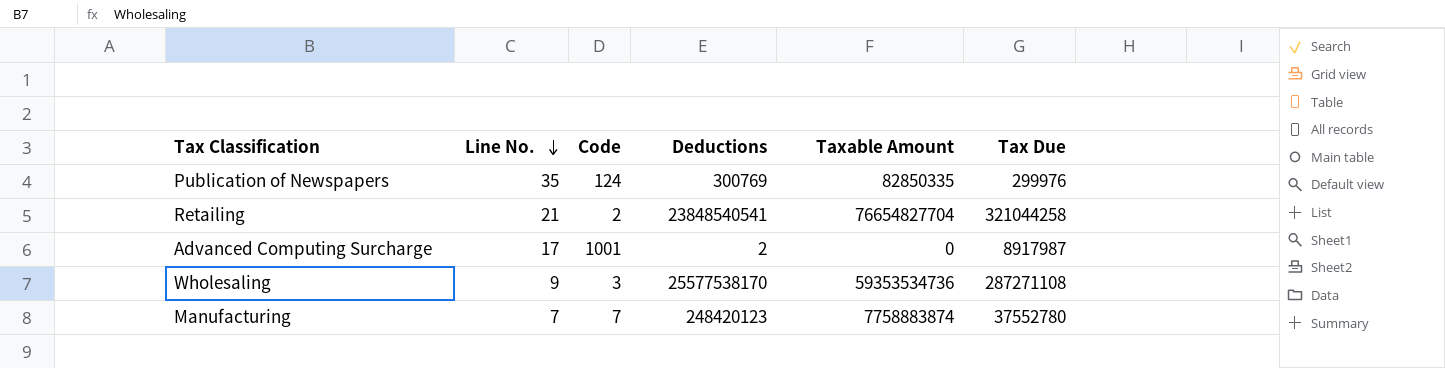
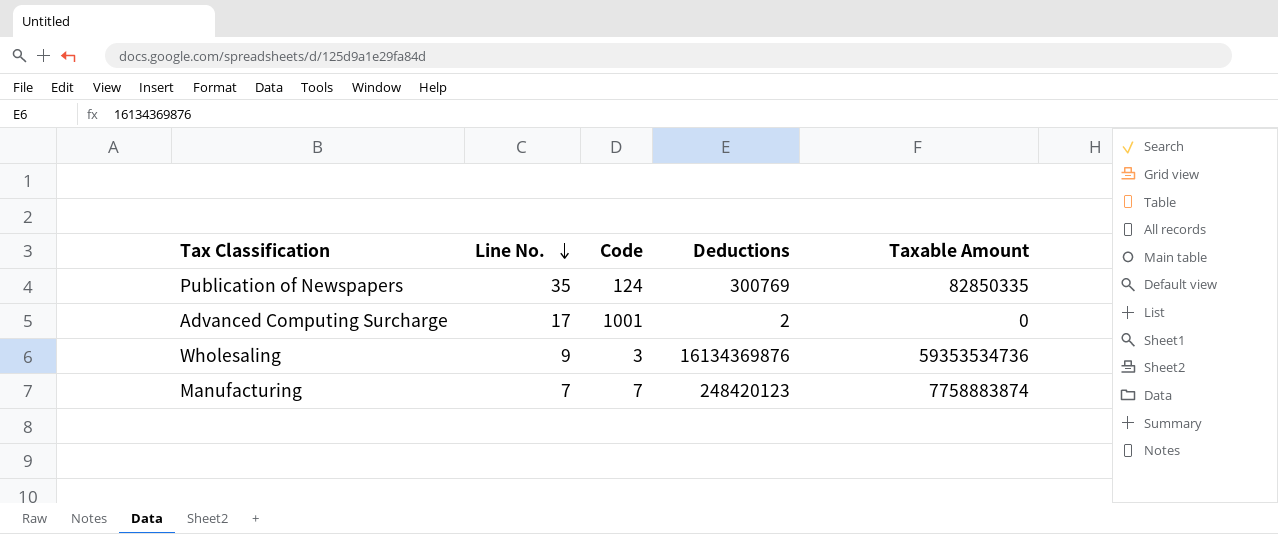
column Tax Due | position: 6 -> none
row Retailing: 21 | 2 | 23848540541 | 76654827704 | 321044258 -> none
Wholesaling | Deductions: 25577538170 -> 16134369876

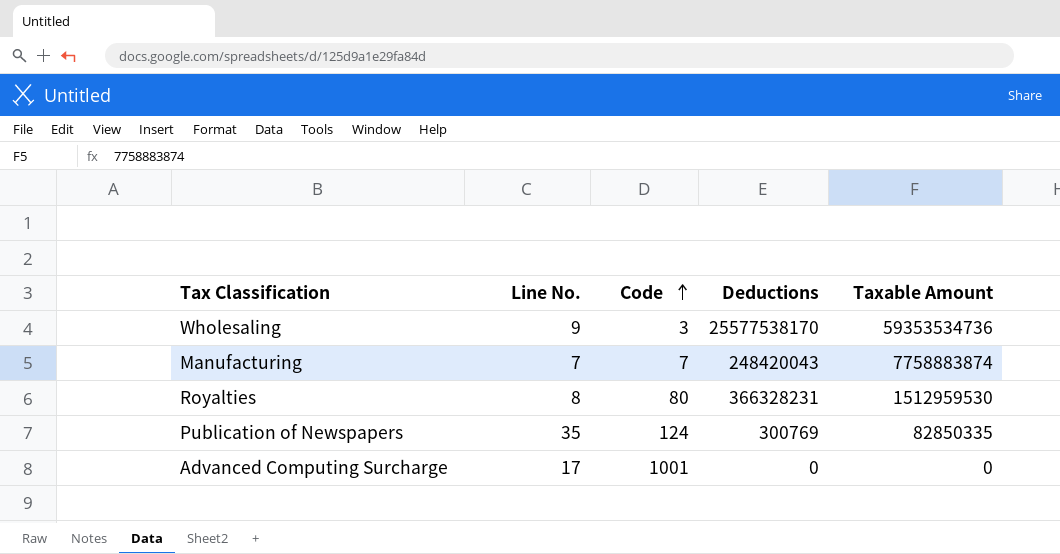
row order: Line No. descending -> Code ascending
Wholesaling | Deductions: 16134369876 -> 25577538170
Manufacturing | Deductions: 248420123 -> 248420043
row Royalties: none -> 8 | 80 | 366328231 | 1512959530
Advanced Computing Surcharge | Deductions: 2 -> 0

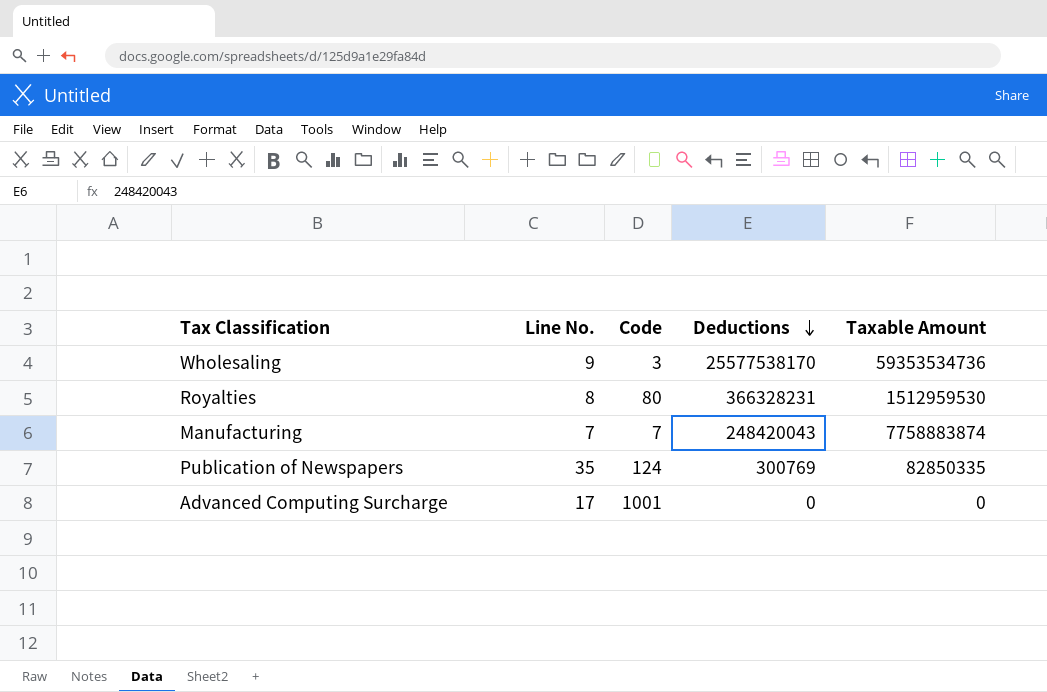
row order: Code ascending -> Deductions descending

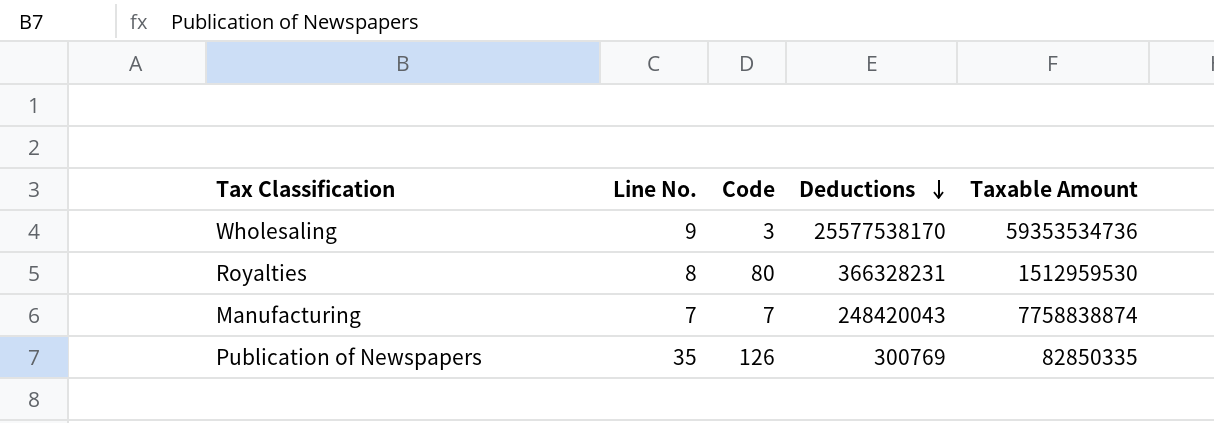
row Advanced Computing Surcharge: 17 | 1001 | 0 | 0 -> none
Manufacturing | Taxable Amount: 7758883874 -> 7758838874
Publication of Newspapers | Code: 124 -> 126

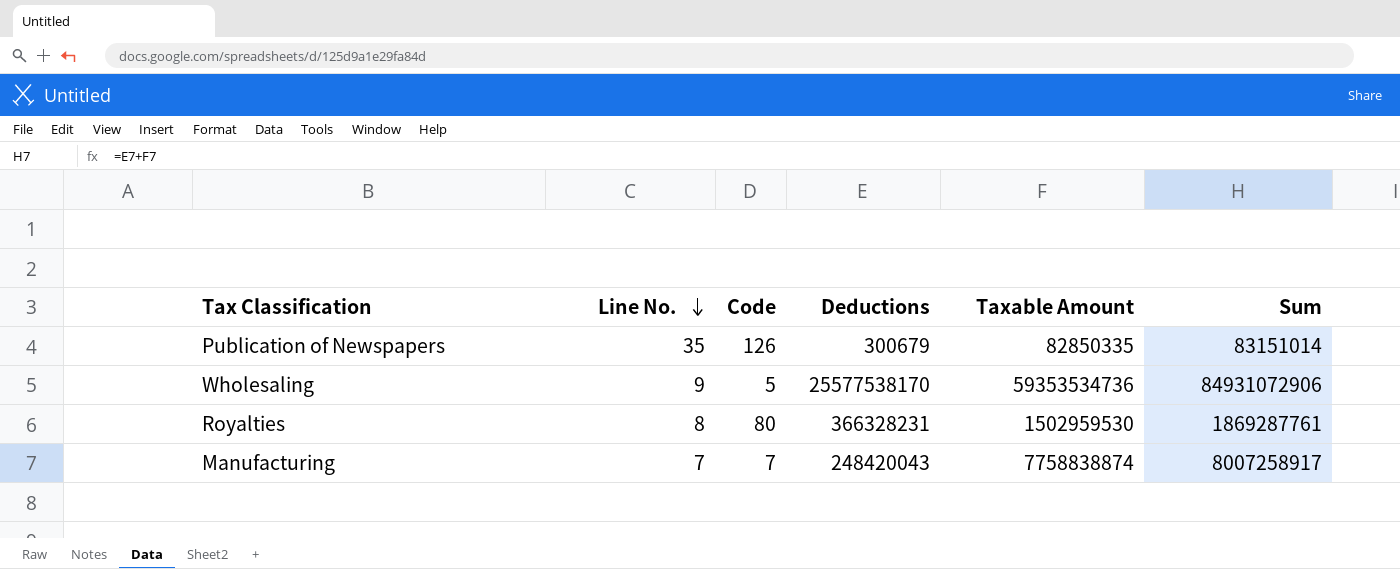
row order: Deductions descending -> Line No. descending
column Sum | formula: none -> [Deductions] + [Taxable Amount]
Publication of Newspapers | Deductions: 300769 -> 300679
Wholesaling | Code: 3 -> 5
Royalties | Taxable Amount: 1512959530 -> 1502959530

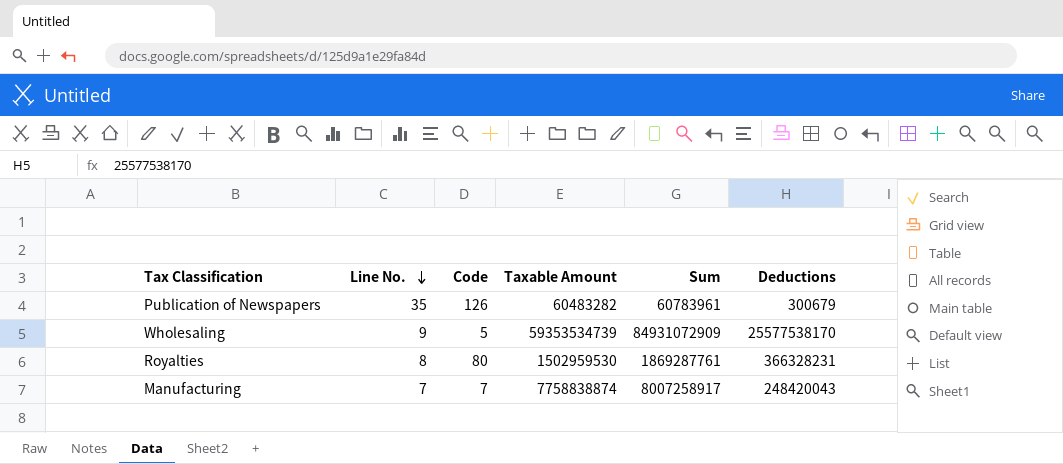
column Deductions | position: 4 -> 6
Publication of Newspapers | Taxable Amount: 82850335 -> 60483282
Publication of Newspapers | Sum: 83151014 -> 60783961
Wholesaling | Taxable Amount: 59353534736 -> 59353534739
Wholesaling | Sum: 84931072906 -> 84931072909

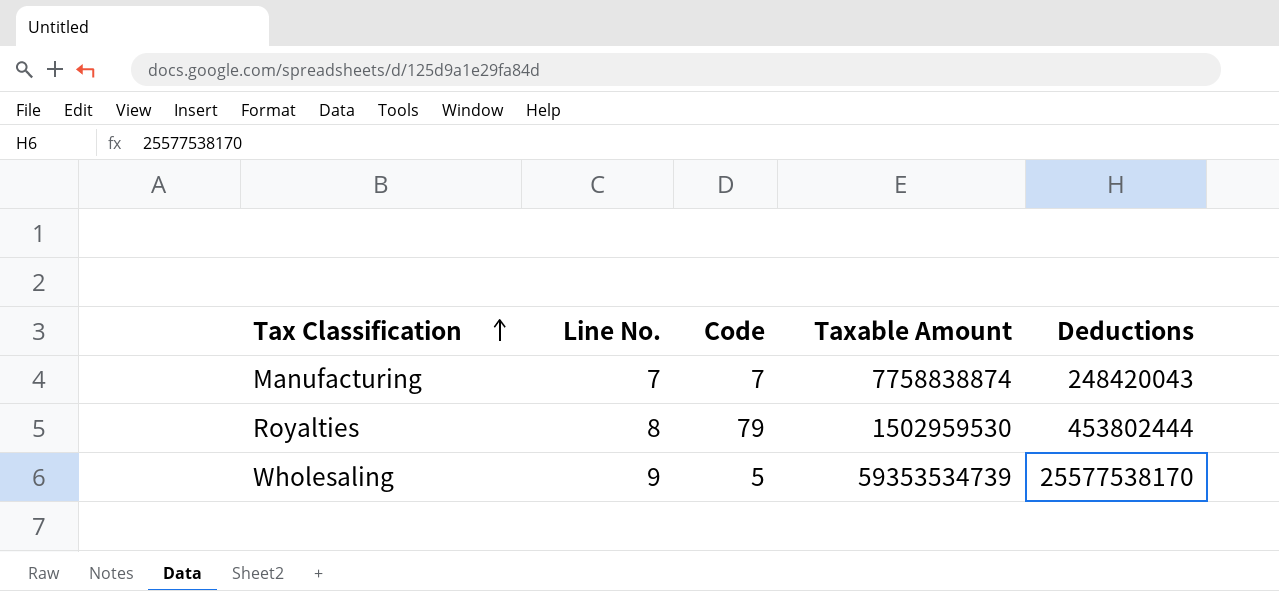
row order: Line No. descending -> Tax Classification ascending
column Sum | formula: [Taxable Amount] + [Deductions] -> none
row Publication of Newspapers: 35 | 126 | 60483282 | 60783961 | 300679 -> none
Royalties | Code: 80 -> 79
Royalties | Deductions: 366328231 -> 453802444

